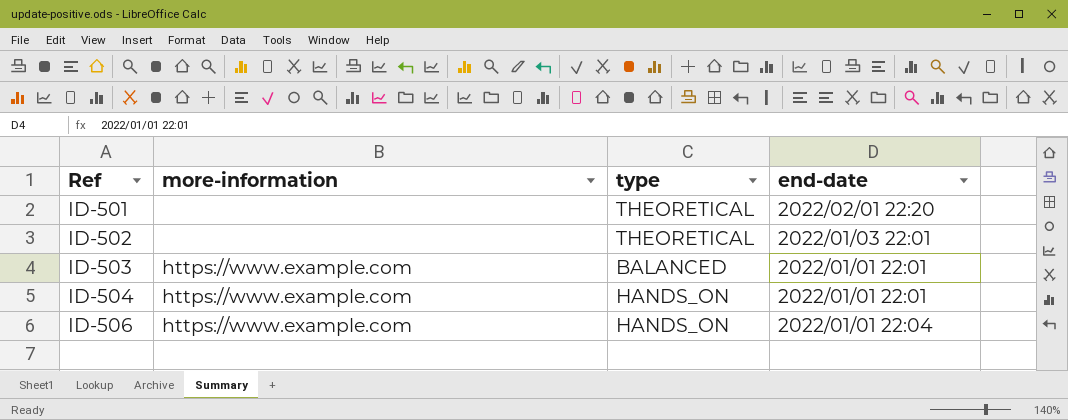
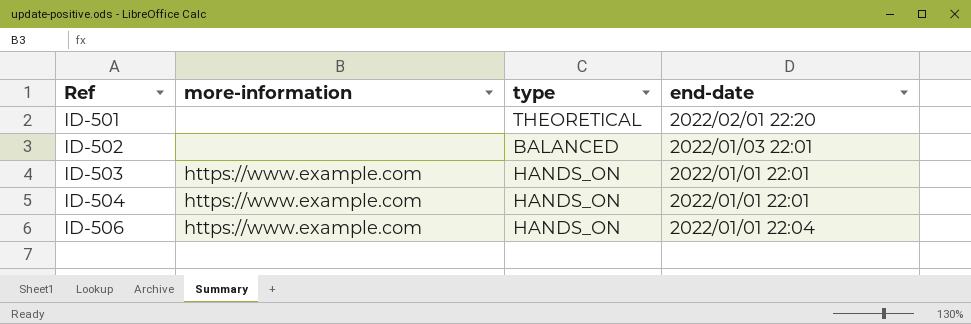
ID-502 | type: THEORETICAL -> BALANCED
ID-503 | type: BALANCED -> HANDS_ON

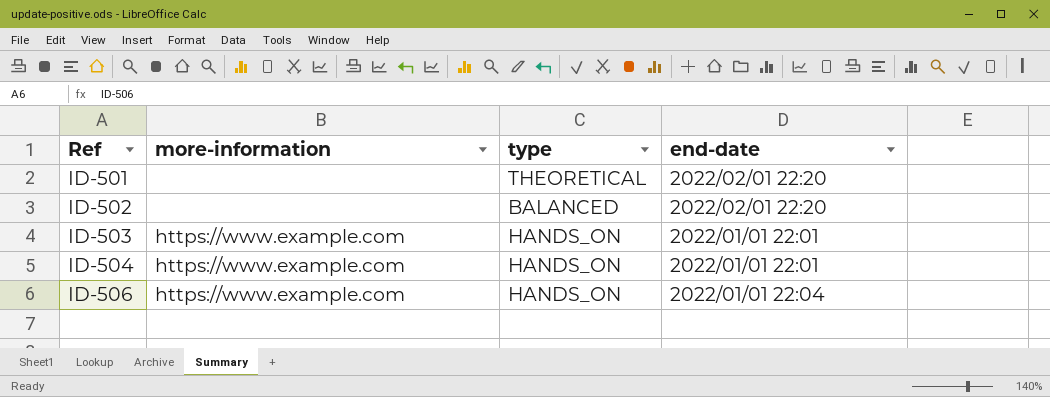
ID-502 | end-date: 2022/01/03 22:01 -> 2022/02/01 22:20

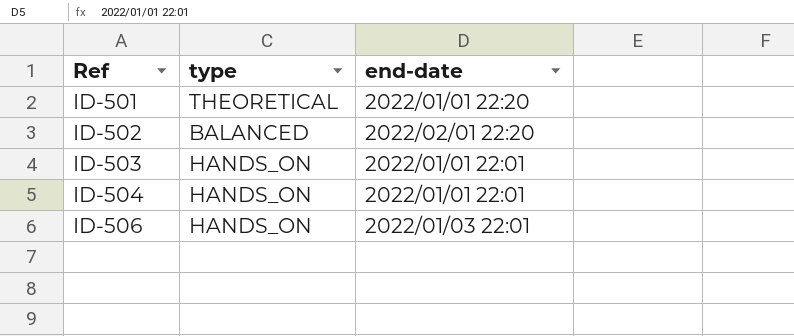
column more-information | position: 2 -> none
ID-501 | end-date: 2022/02/01 22:20 -> 2022/01/01 22:20
ID-506 | end-date: 2022/01/01 22:04 -> 2022/01/03 22:01

